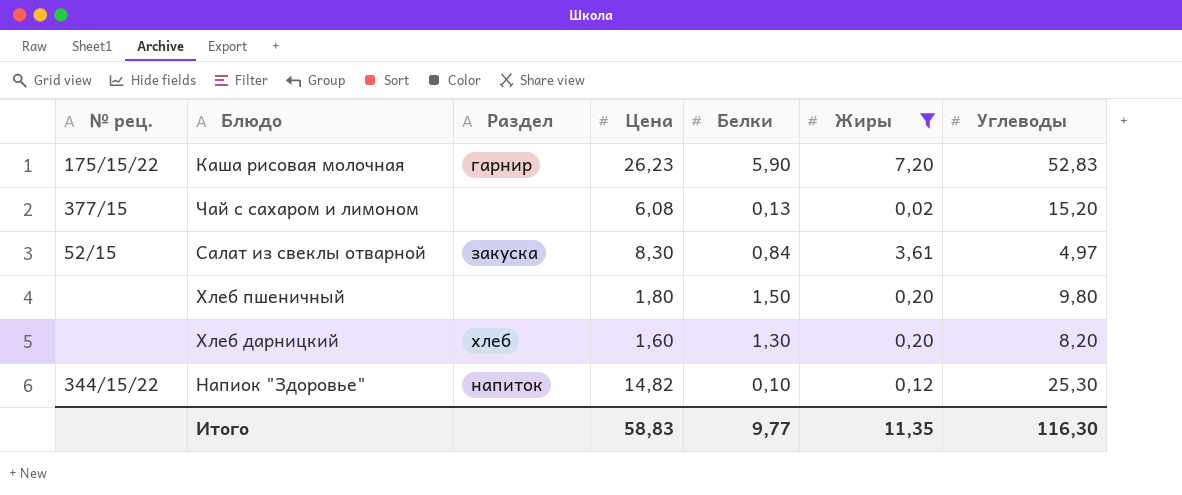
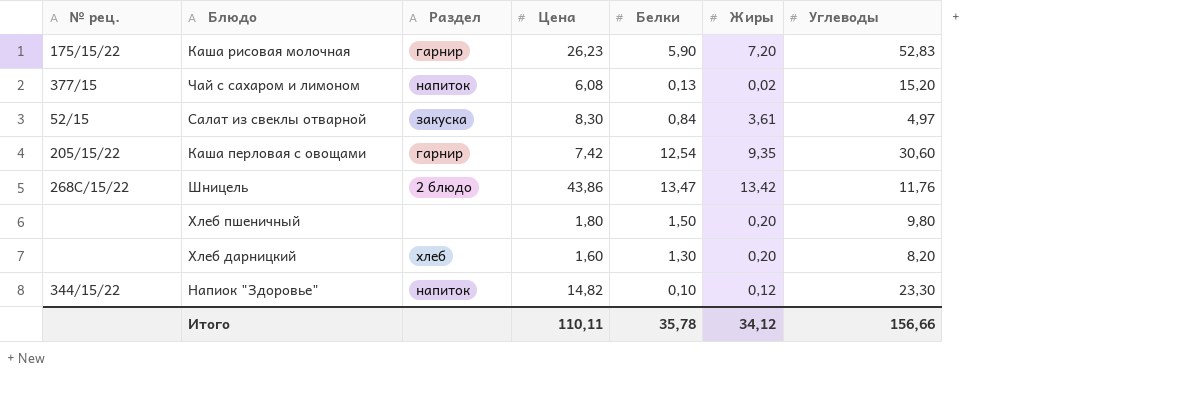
filter: Жиры <= 7,20 -> none
Чай с сахаром и лимоном | Раздел: none -> напиток
Напиок "Здоровье" | Углеводы: 25,30 -> 23,30
Итого | Цена: 58,83 -> 110,11
Итого | Белки: 9,77 -> 35,78
Итого | Жиры: 11,35 -> 34,12
Итого | Углеводы: 116,30 -> 156,66

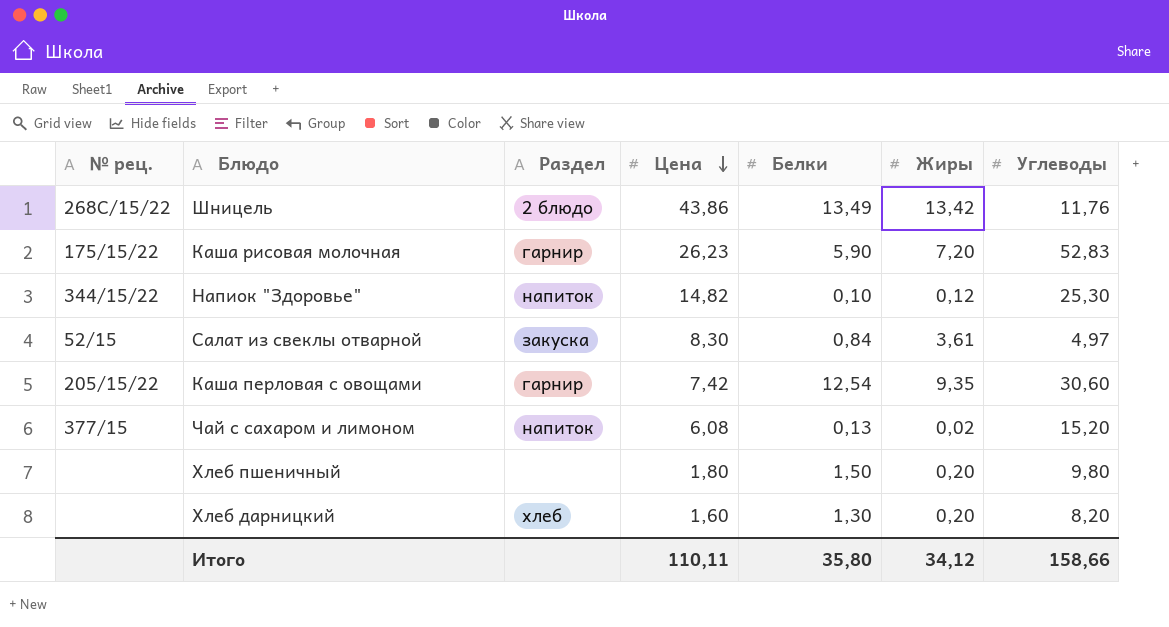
row order: none -> Цена descending
Шницель | Белки: 13,47 -> 13,49
Напиок "Здоровье" | Углеводы: 23,30 -> 25,30
Итого | Белки: 35,78 -> 35,80
Итого | Углеводы: 156,66 -> 158,66

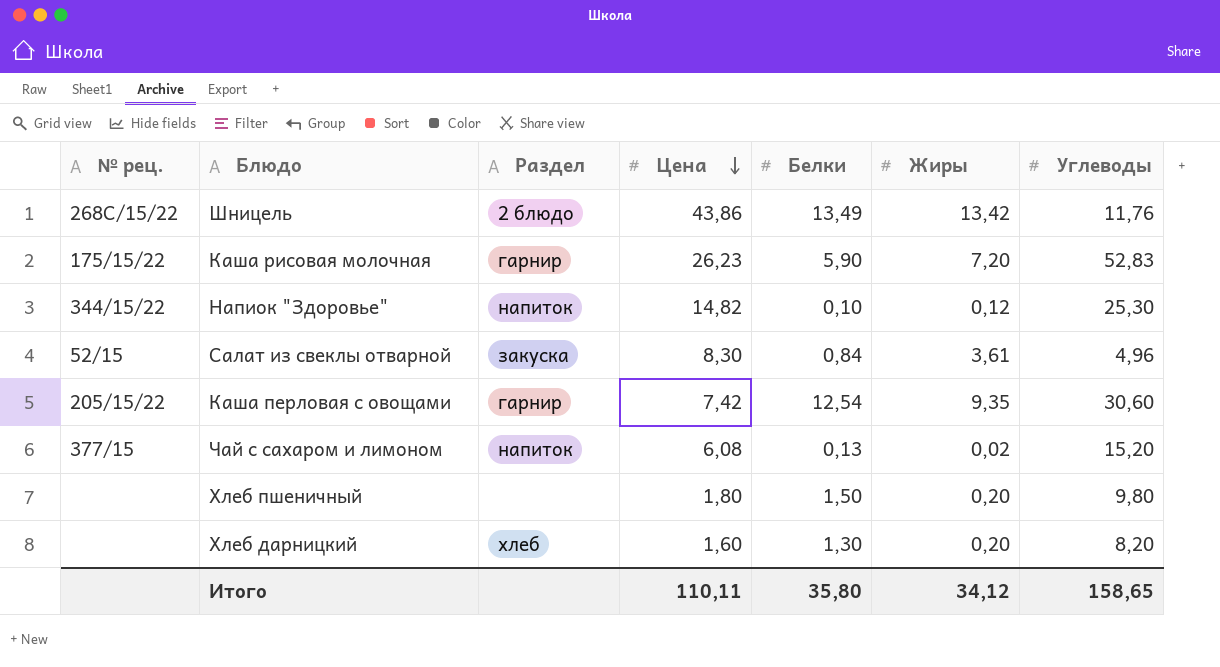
Салат из свеклы отварной | Углеводы: 4,97 -> 4,96
Итого | Углеводы: 158,66 -> 158,65

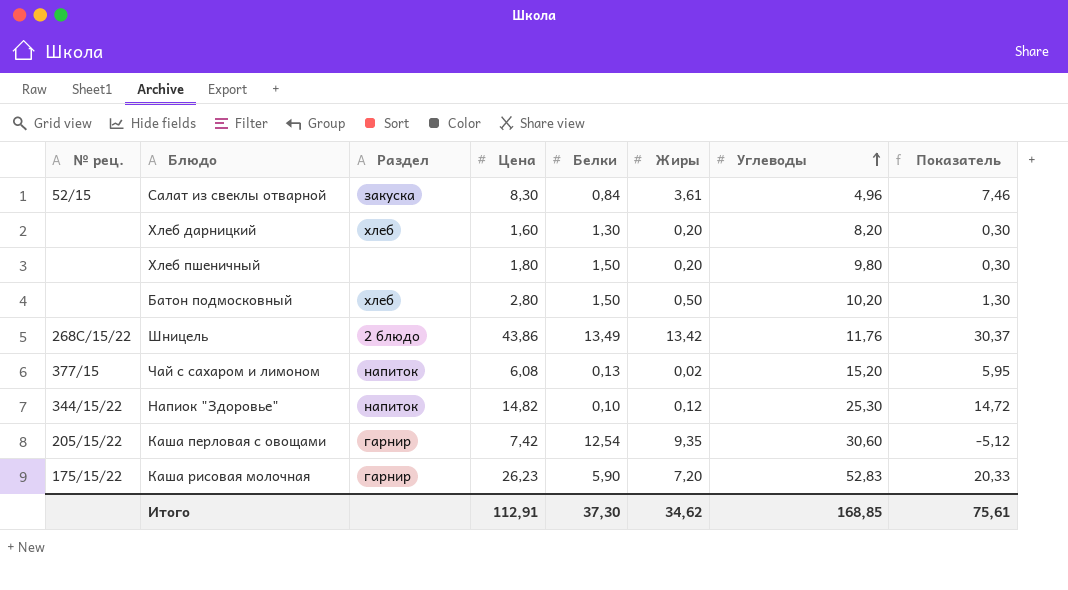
row order: Цена descending -> Углеводы ascending
column Показатель | formula: none -> [Цена] - [Белки]
row Батон подмосковный: none -> none | хлеб | 2,80 | 1,50 | 0,50 | 10,20 | 1,30
Итого | Цена: 110,11 -> 112,91
Итого | Белки: 35,80 -> 37,30
Итого | Жиры: 34,12 -> 34,62
Итого | Углеводы: 158,65 -> 168,85

